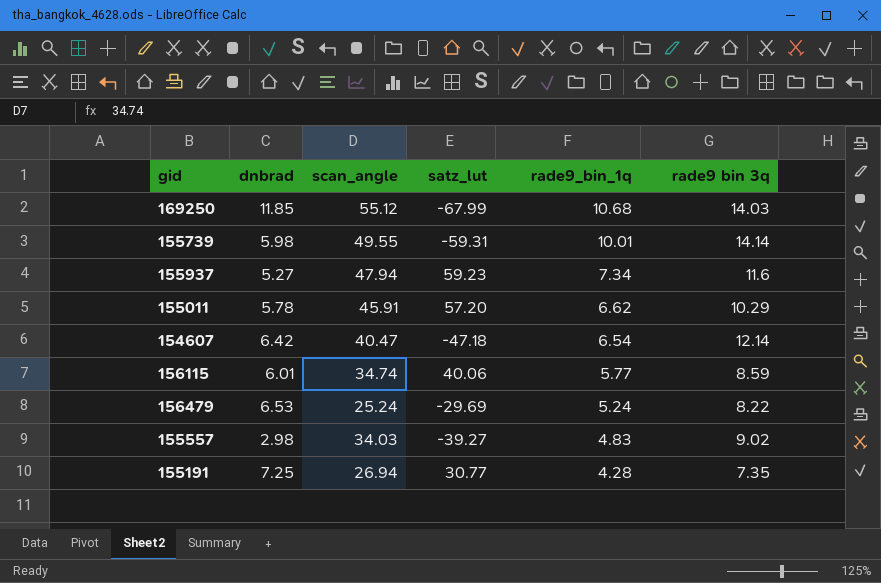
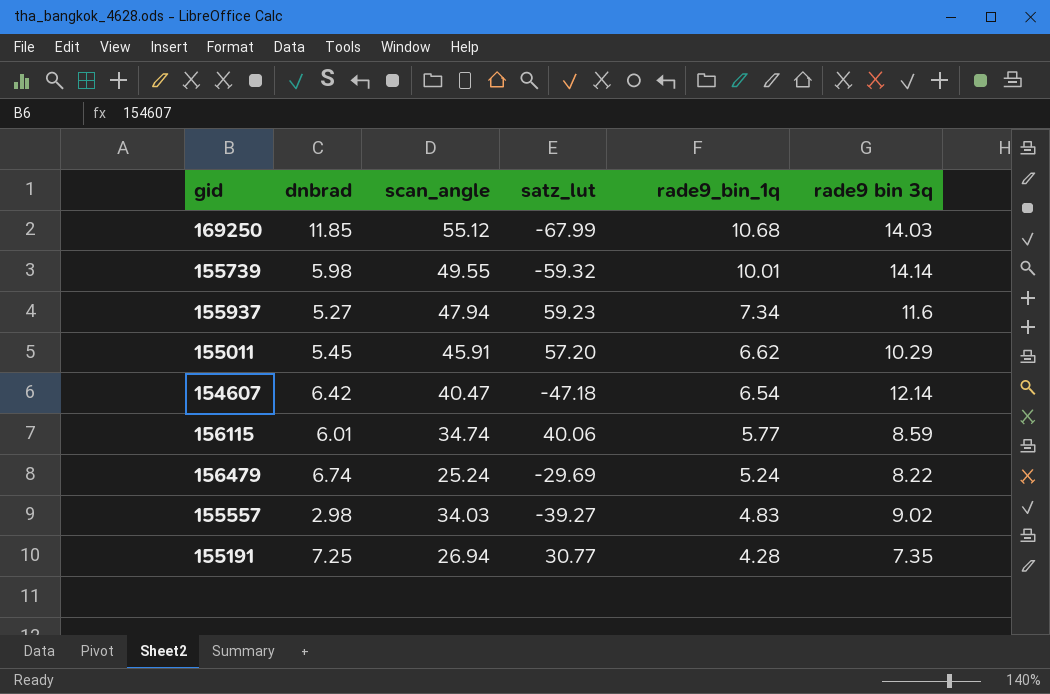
155739 | satz_lut: -59.31 -> -59.32
155011 | dnbrad: 5.78 -> 5.45
156479 | dnbrad: 6.53 -> 6.74

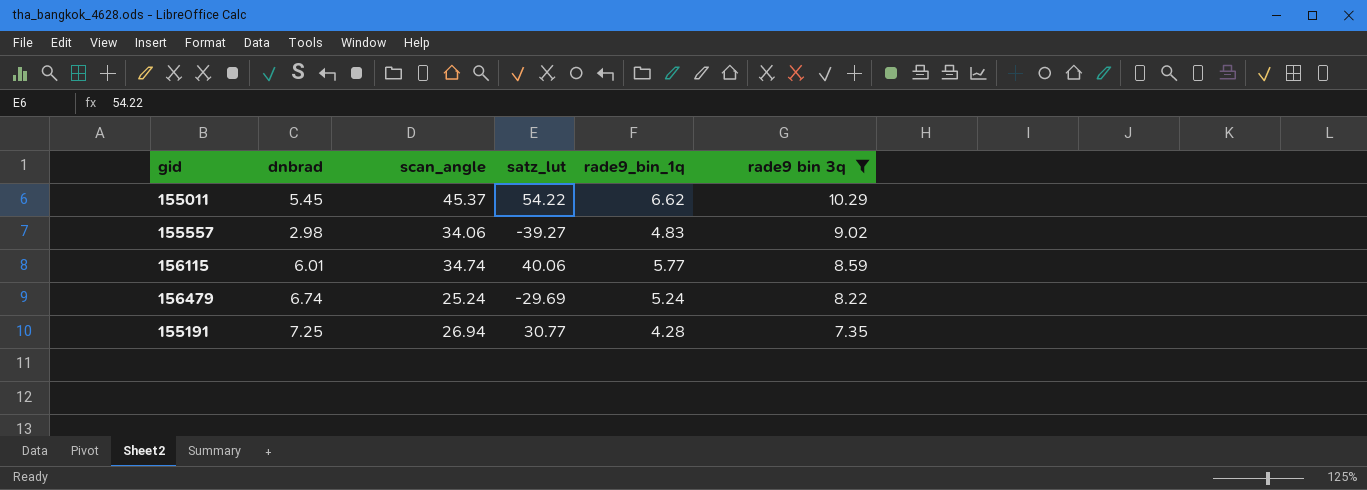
filter: none -> rade9 bin 3q <= 10.29
row order: rade9_bin_1q descending -> rade9 bin 3q descending
155011 | scan_angle: 45.91 -> 45.37
155011 | satz_lut: 57.20 -> 54.22
155557 | scan_angle: 34.03 -> 34.06

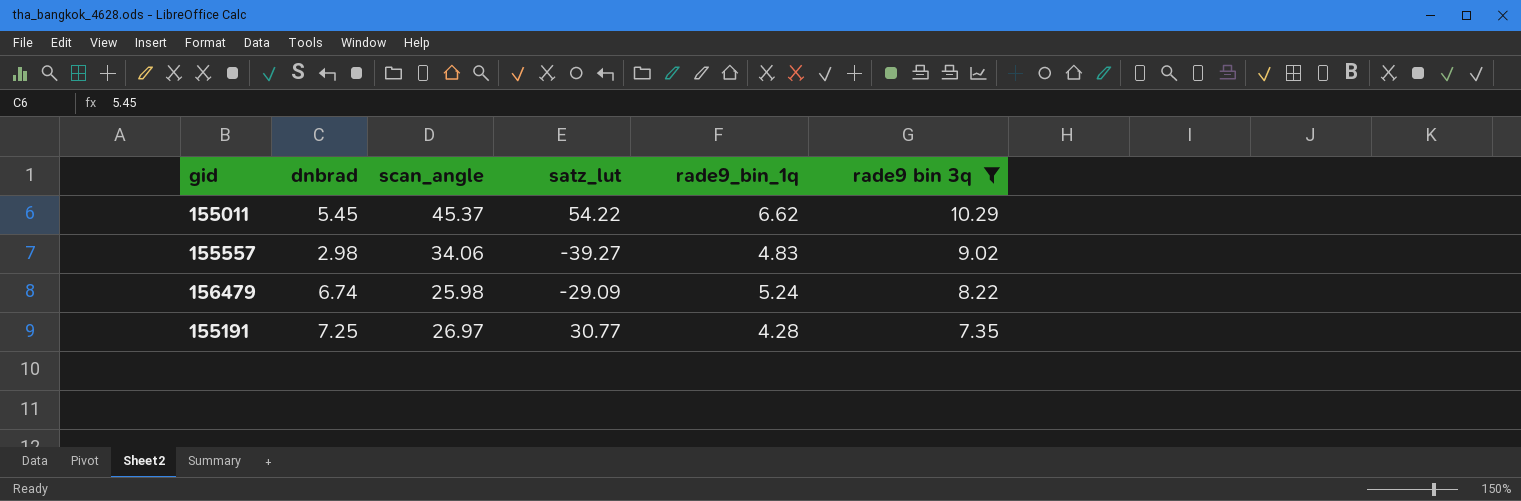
row 156115: 6.01 | 34.74 | 40.06 | 5.77 | 8.59 -> none
156479 | scan_angle: 25.24 -> 25.98
156479 | satz_lut: -29.69 -> -29.09
155191 | scan_angle: 26.94 -> 26.97

